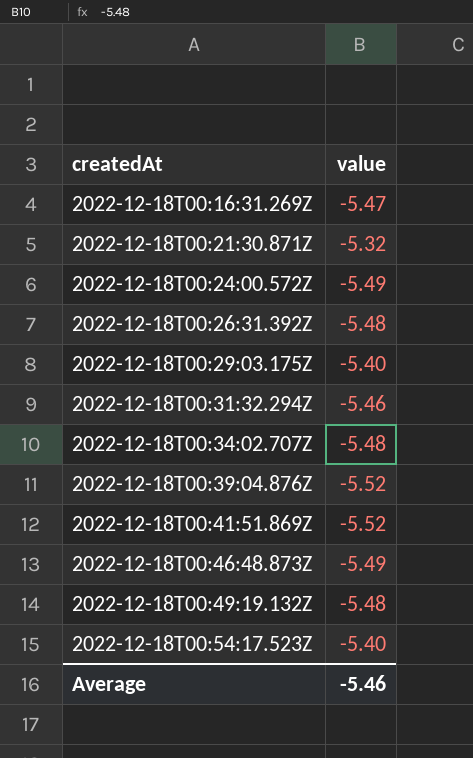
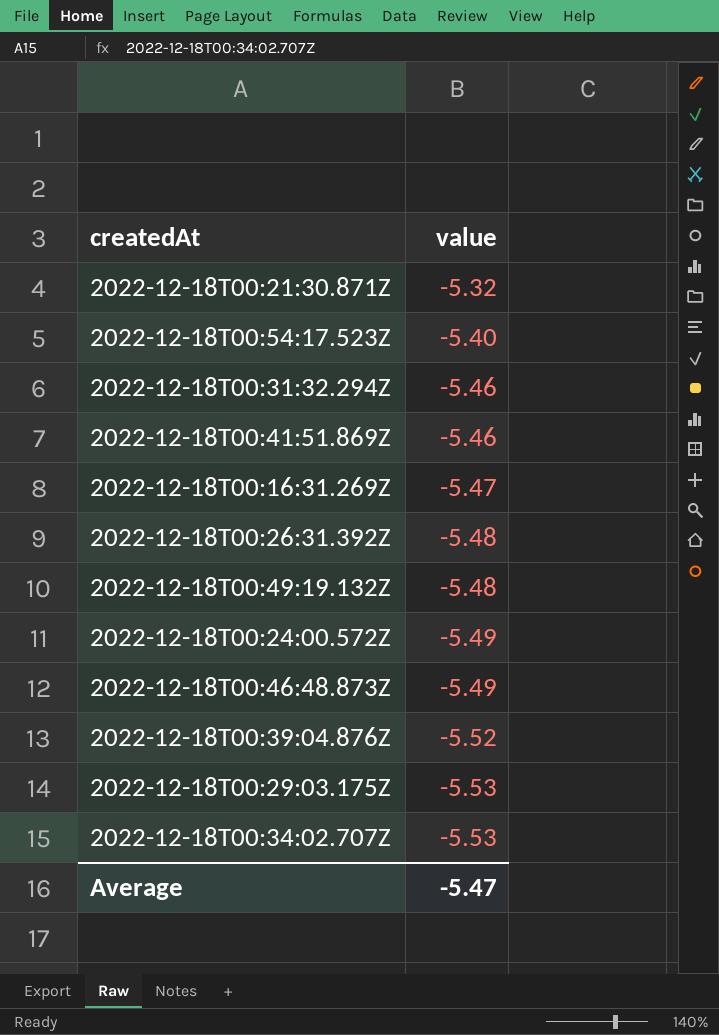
row order: createdAt ascending -> value descending
2022-12-18T00:41:51.869Z | value: -5.52 -> -5.46
2022-12-18T00:29:03.175Z | value: -5.40 -> -5.53
2022-12-18T00:34:02.707Z | value: -5.48 -> -5.53
Average | value: -5.46 -> -5.47

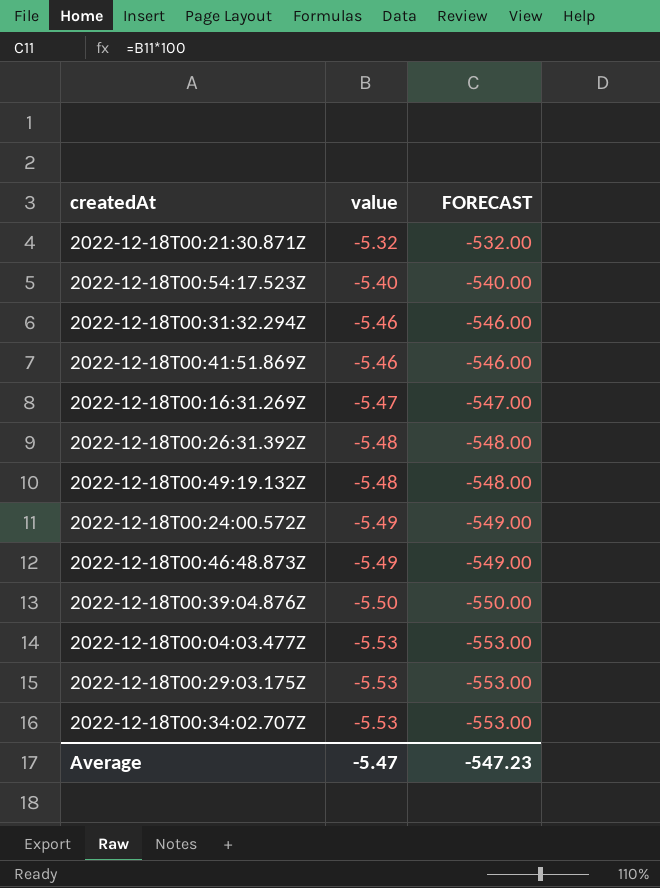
column FORECAST | formula: none -> [value] * 100
2022-12-18T00:39:04.876Z | value: -5.52 -> -5.50
row 2022-12-18T00:04:03.477Z: none -> -5.53 | -553.00

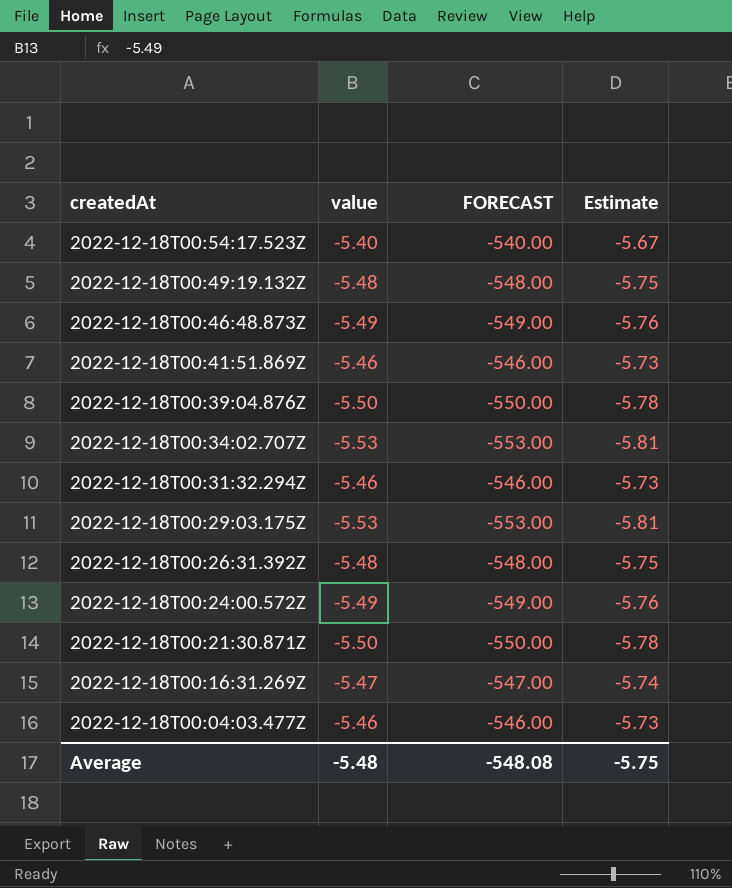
row order: value descending -> createdAt descending
column Estimate | formula: none -> [value] * 1.05
2022-12-18T00:21:30.871Z | value: -5.32 -> -5.50
2022-12-18T00:21:30.871Z | FORECAST: -532.00 -> -550.00
2022-12-18T00:04:03.477Z | value: -5.53 -> -5.46
2022-12-18T00:04:03.477Z | FORECAST: -553.00 -> -546.00
Average | value: -5.47 -> -5.48
Average | FORECAST: -547.23 -> -548.08

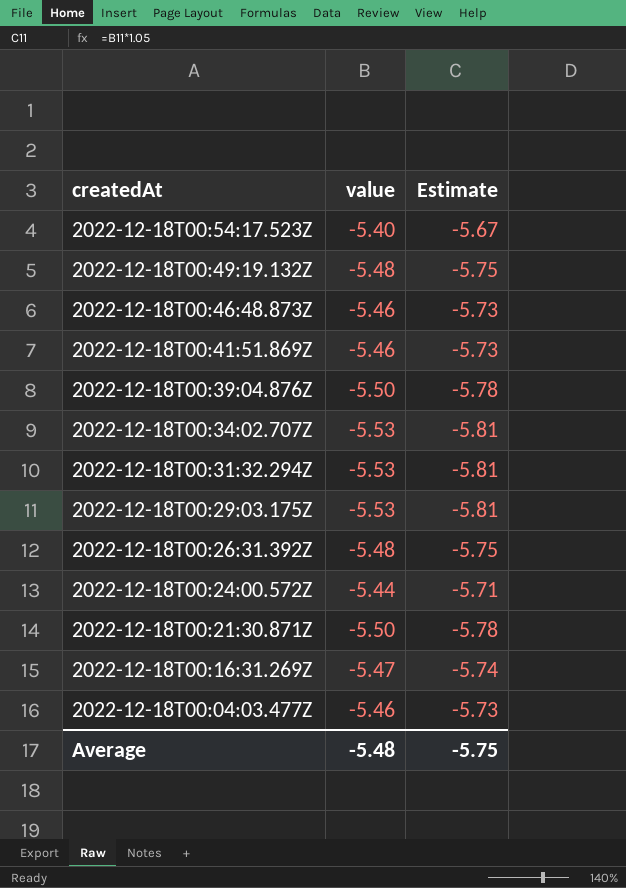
column FORECAST | formula: [value] * 100 -> none
2022-12-18T00:46:48.873Z | value: -5.49 -> -5.46
2022-12-18T00:46:48.873Z | Estimate: -5.76 -> -5.73
2022-12-18T00:31:32.294Z | value: -5.46 -> -5.53
2022-12-18T00:31:32.294Z | Estimate: -5.73 -> -5.81
2022-12-18T00:24:00.572Z | value: -5.49 -> -5.44
2022-12-18T00:24:00.572Z | Estimate: -5.76 -> -5.71

